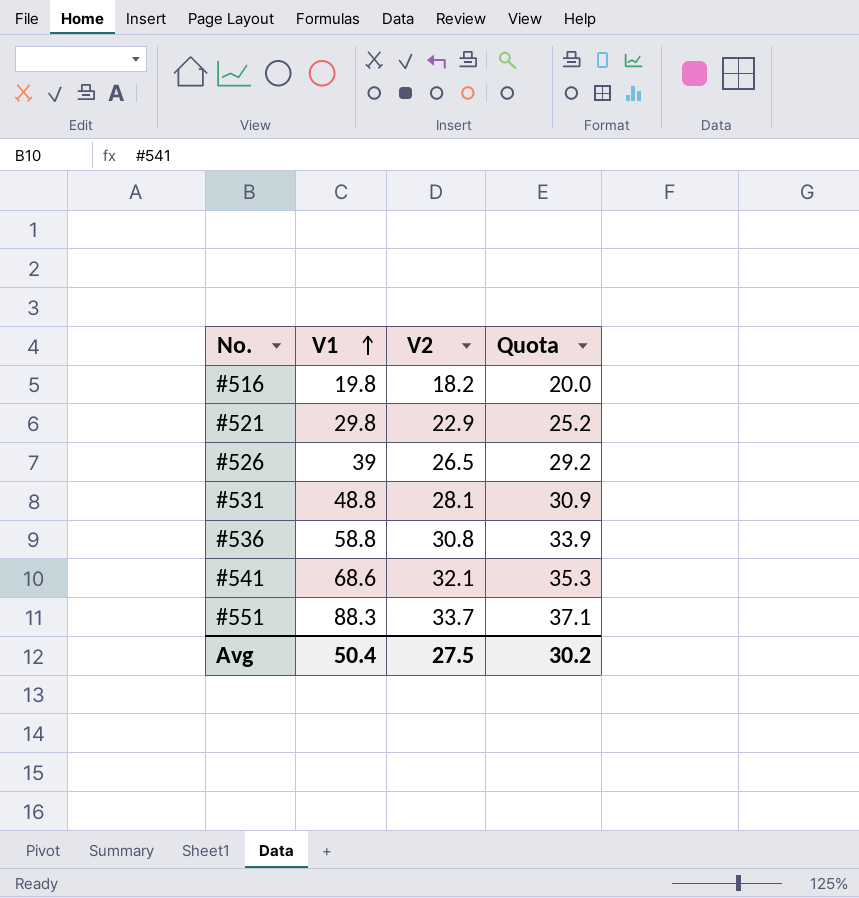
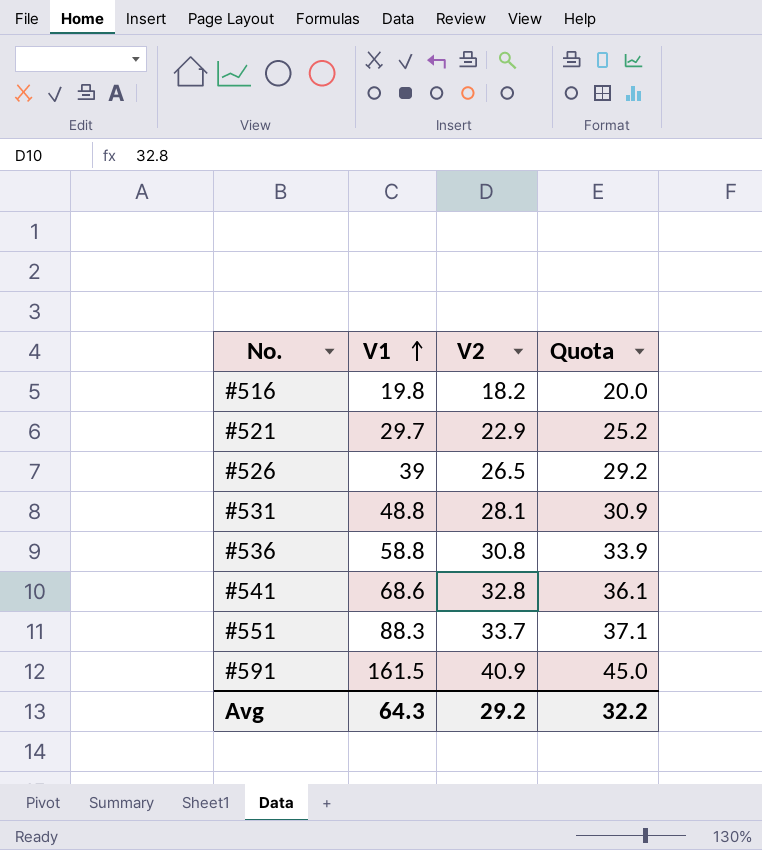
#521 | V1: 29.8 -> 29.7
#541 | V2: 32.1 -> 32.8
#541 | Quota: 35.3 -> 36.1
row #591: none -> 161.5 | 40.9 | 45.0
Avg | V1: 50.4 -> 64.3
Avg | V2: 27.5 -> 29.2
Avg | Quota: 30.2 -> 32.2

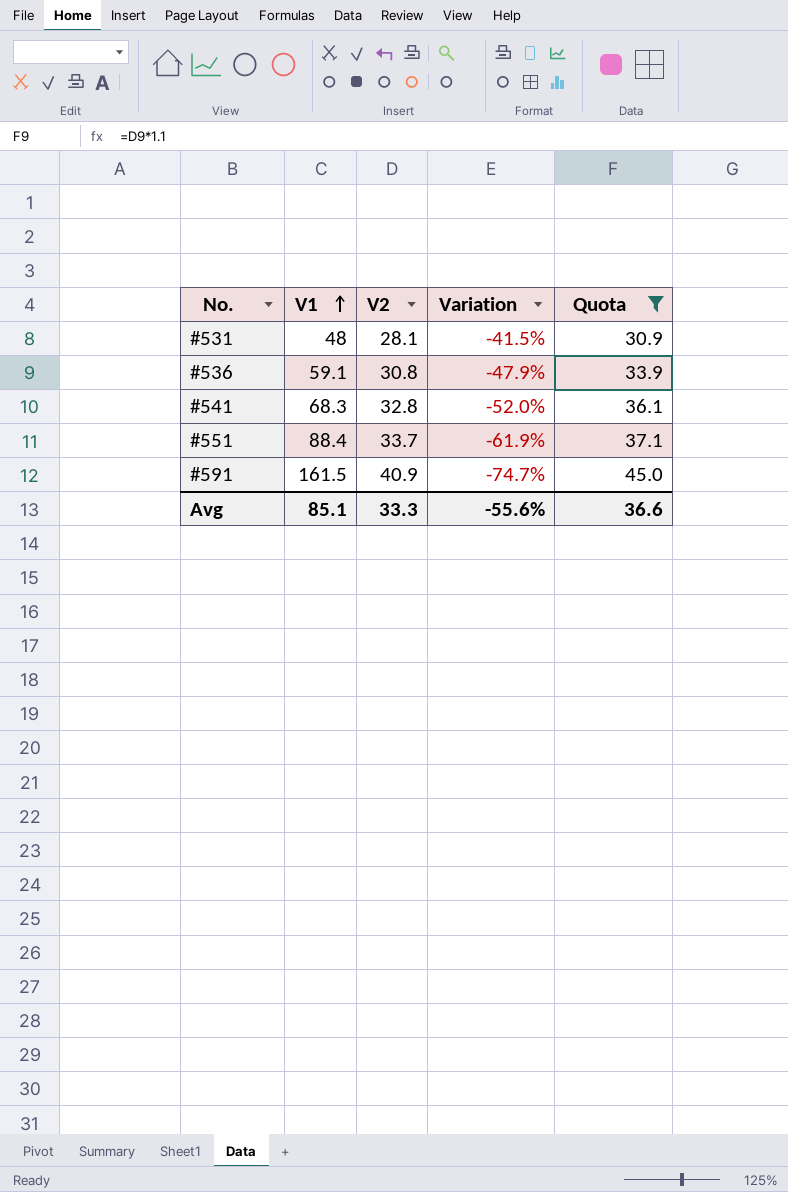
filter: none -> Quota >= 30.9
column Variation | formula: none -> ([V2] - [V1]) / [V1]
#531 | V1: 48.8 -> 48
#536 | V1: 58.8 -> 59.1
#541 | V1: 68.6 -> 68.3
#551 | V1: 88.3 -> 88.4
Avg | V1: 64.3 -> 85.1
Avg | V2: 29.2 -> 33.3
Avg | Quota: 32.2 -> 36.6

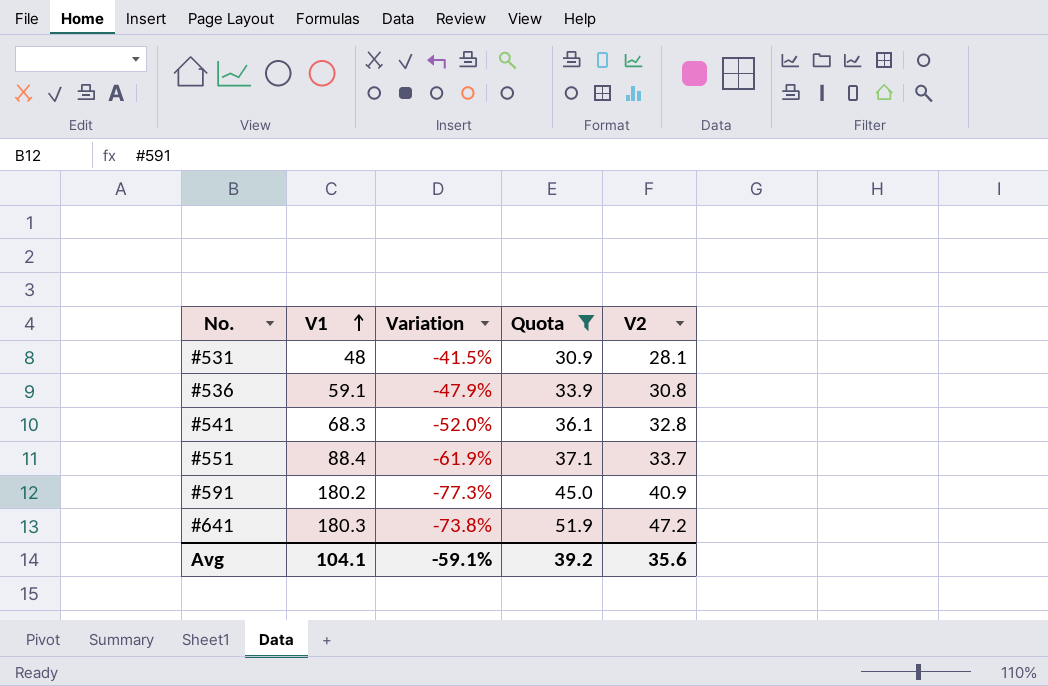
column V2 | position: 3 -> 5
#591 | V1: 161.5 -> 180.2
#591 | Variation: -74.7% -> -77.3%
row #641: none -> 180.3 | -73.8% | 51.9 | 47.2
Avg | V1: 85.1 -> 104.1
Avg | Variation: -55.6% -> -59.1%
Avg | Quota: 36.6 -> 39.2
Avg | V2: 33.3 -> 35.6

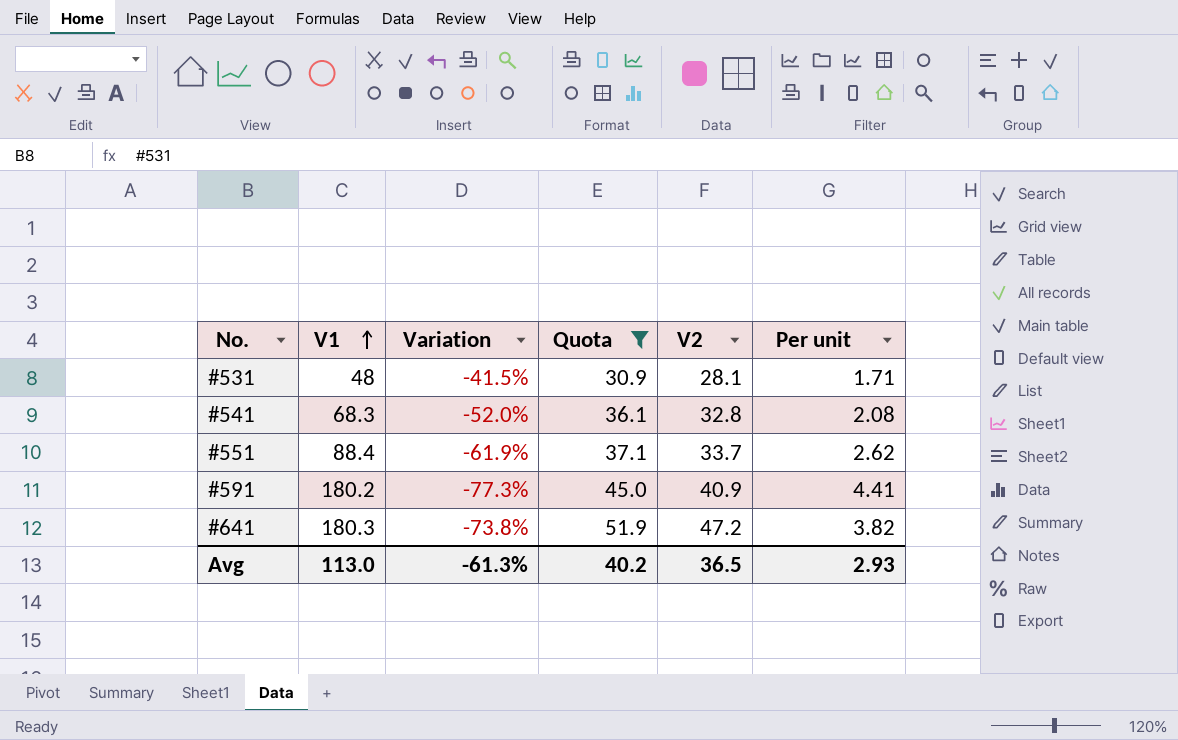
column Per unit | formula: none -> [V1] / [V2]
row #536: 59.1 | -47.9% | 33.9 | 30.8 -> none
Avg | V1: 104.1 -> 113.0
Avg | Variation: -59.1% -> -61.3%
Avg | Quota: 39.2 -> 40.2
Avg | V2: 35.6 -> 36.5

